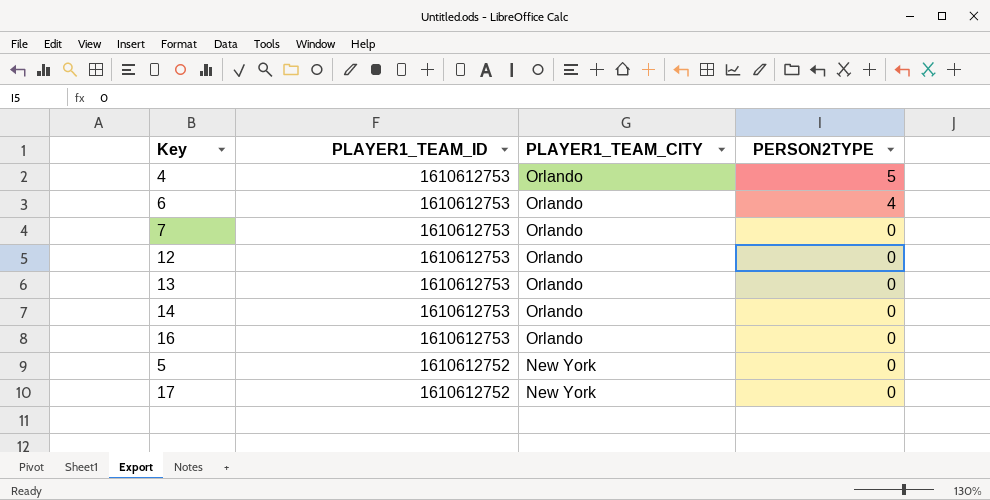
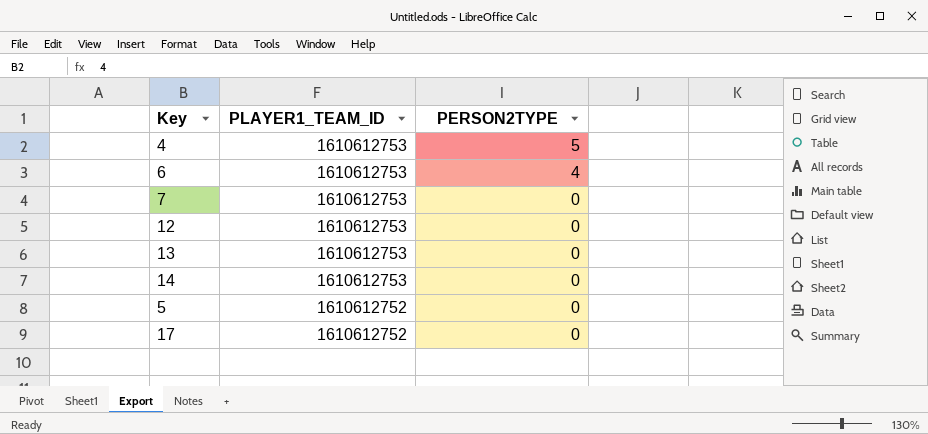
column PLAYER1_TEAM_CITY | position: 3 -> none
row 16: 1610612753 | Orlando | 0 -> none

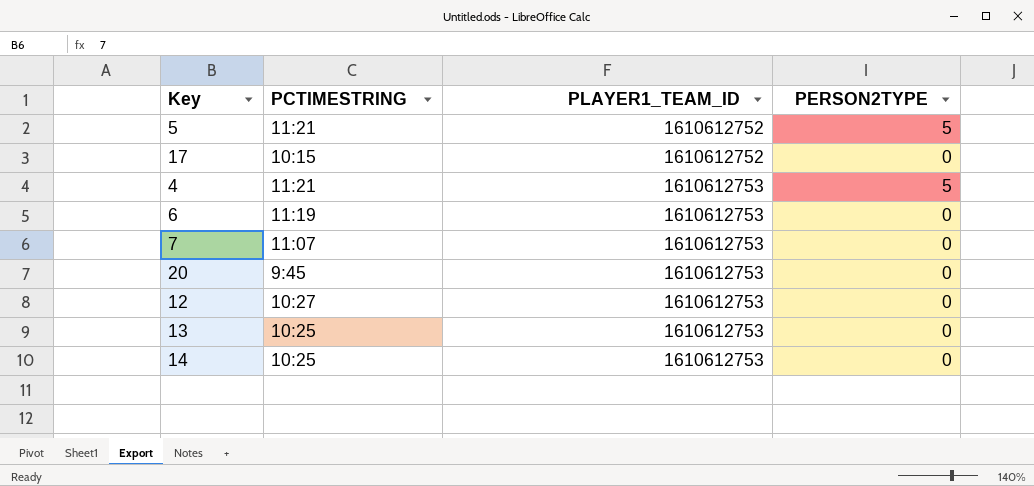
row order: PLAYER1_TEAM_ID descending -> PLAYER1_TEAM_ID ascending
column PCTIMESTRING | position: none -> 2
5 | PERSON2TYPE: 0 -> 5
6 | PERSON2TYPE: 4 -> 0
row 20: none -> 9:45 | 1610612753 | 0

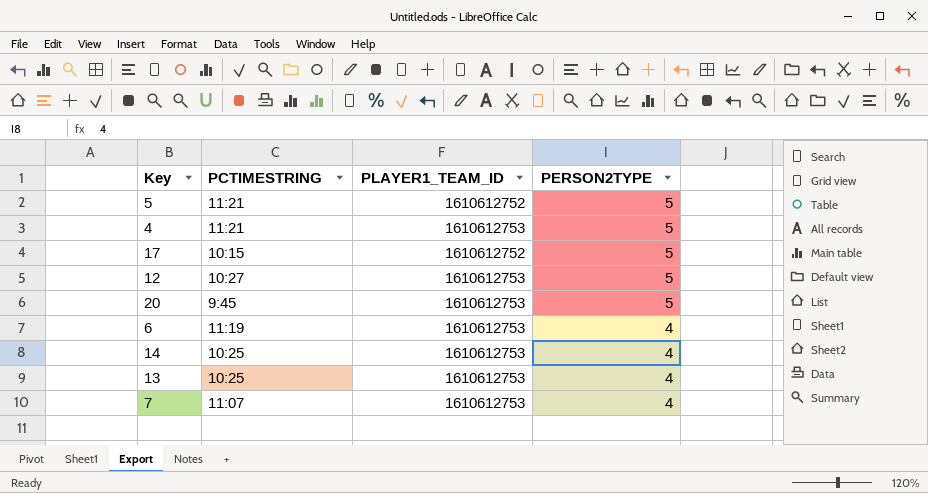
row order: PLAYER1_TEAM_ID ascending -> PERSON2TYPE descending
17 | PERSON2TYPE: 0 -> 5
12 | PERSON2TYPE: 0 -> 5
20 | PERSON2TYPE: 0 -> 5
6 | PERSON2TYPE: 0 -> 4
14 | PERSON2TYPE: 0 -> 4
13 | PERSON2TYPE: 0 -> 4
7 | PERSON2TYPE: 0 -> 4

